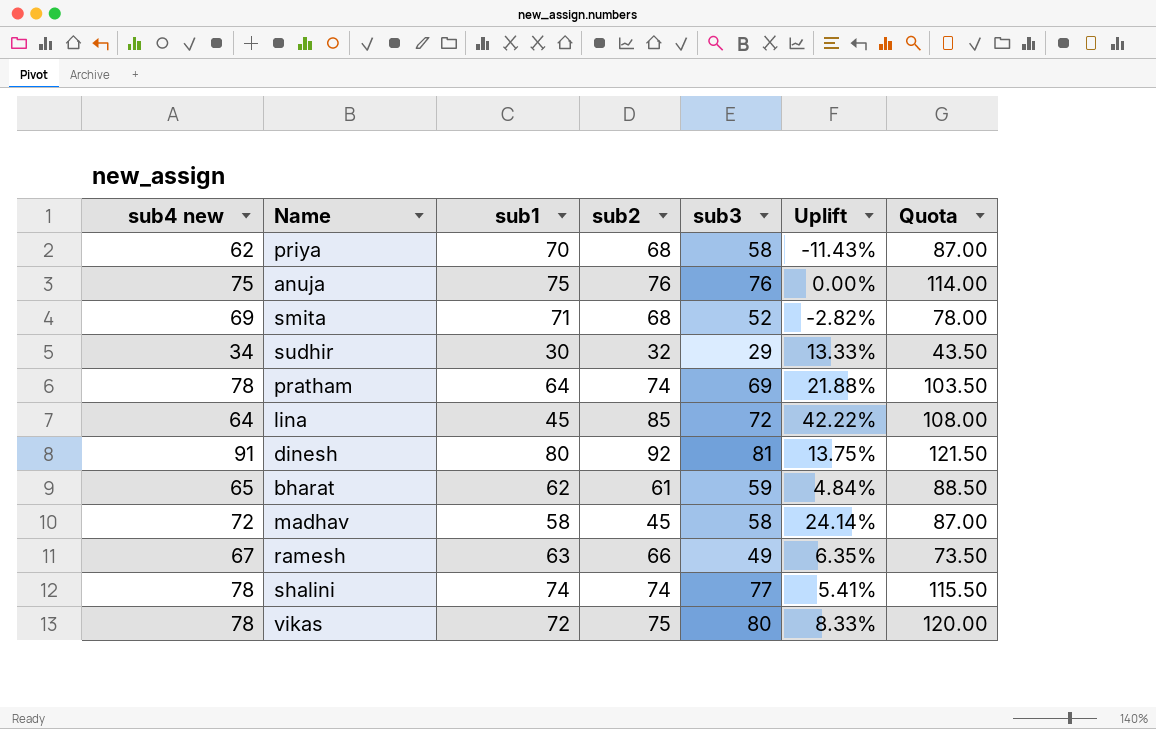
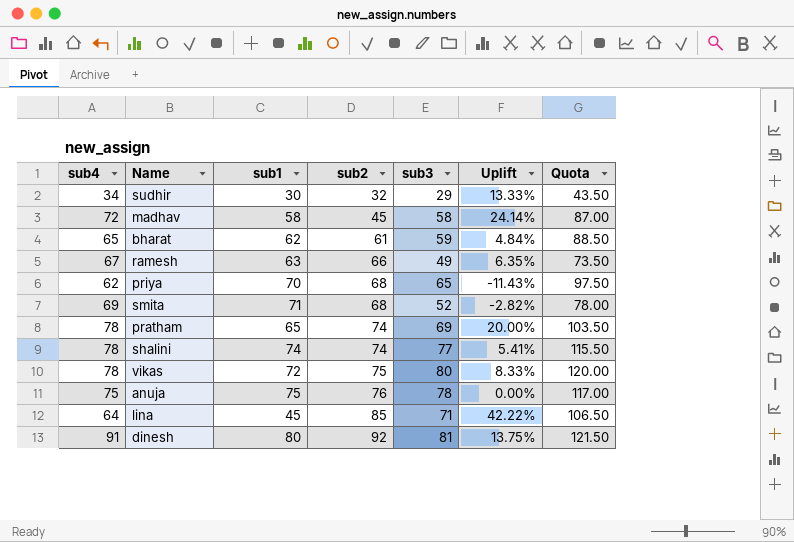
row order: none -> sub2 ascending
column name: sub4 new -> sub4
priya | sub3: 58 -> 65
priya | Quota: 87.00 -> 97.50
pratham | sub1: 64 -> 65
pratham | Uplift: 21.88% -> 20.00%
anuja | sub3: 76 -> 78
anuja | Quota: 114.00 -> 117.00
lina | sub3: 72 -> 71
lina | Quota: 108.00 -> 106.50

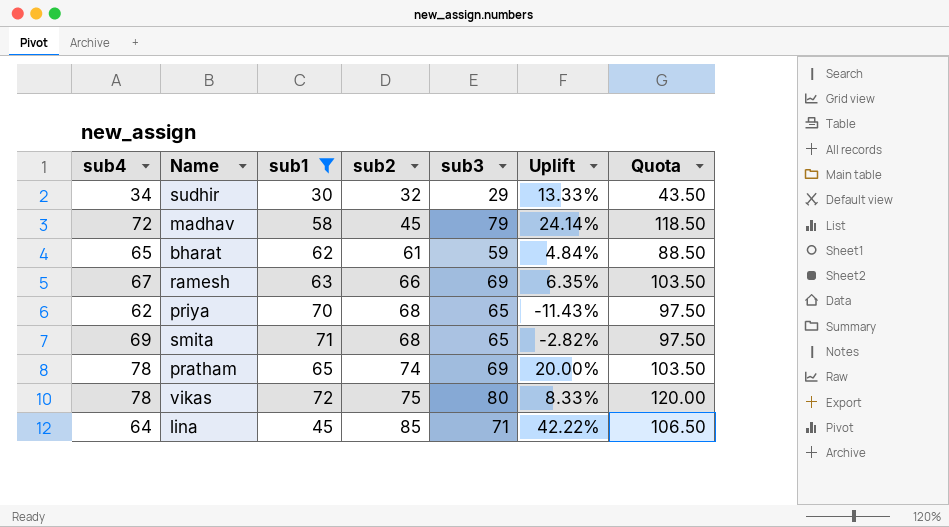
filter: none -> sub1 <= 72
madhav | sub3: 58 -> 79
madhav | Quota: 87.00 -> 118.50
ramesh | sub3: 49 -> 69
ramesh | Quota: 73.50 -> 103.50
smita | sub3: 52 -> 65
smita | Quota: 78.00 -> 97.50

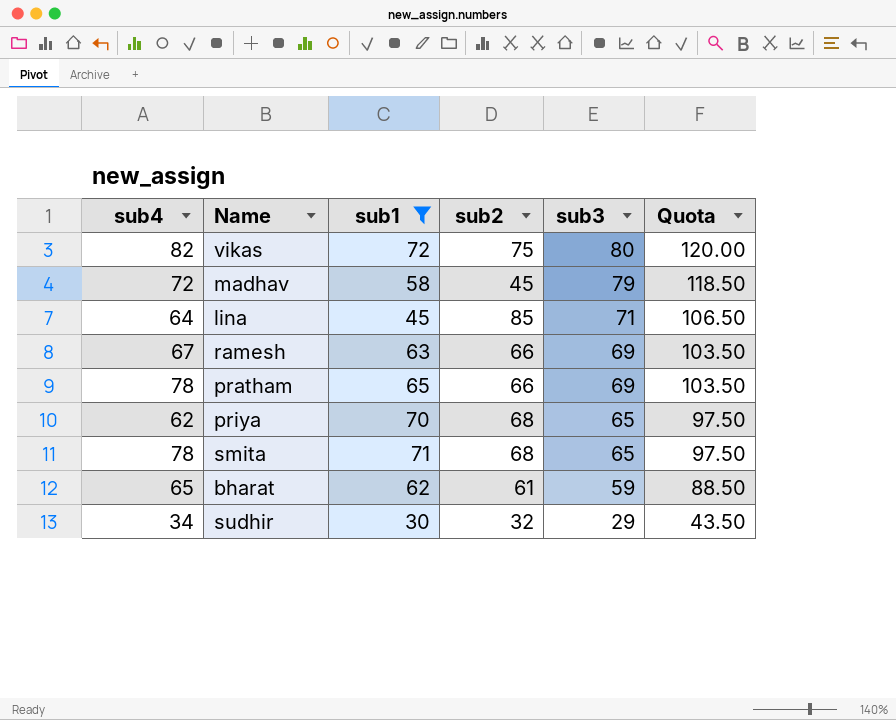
row order: sub2 ascending -> sub3 descending
column Uplift | formula: ([sub4] - [sub1]) / [sub1] -> none
vikas | sub4: 78 -> 82
pratham | sub2: 74 -> 66
smita | sub4: 69 -> 78

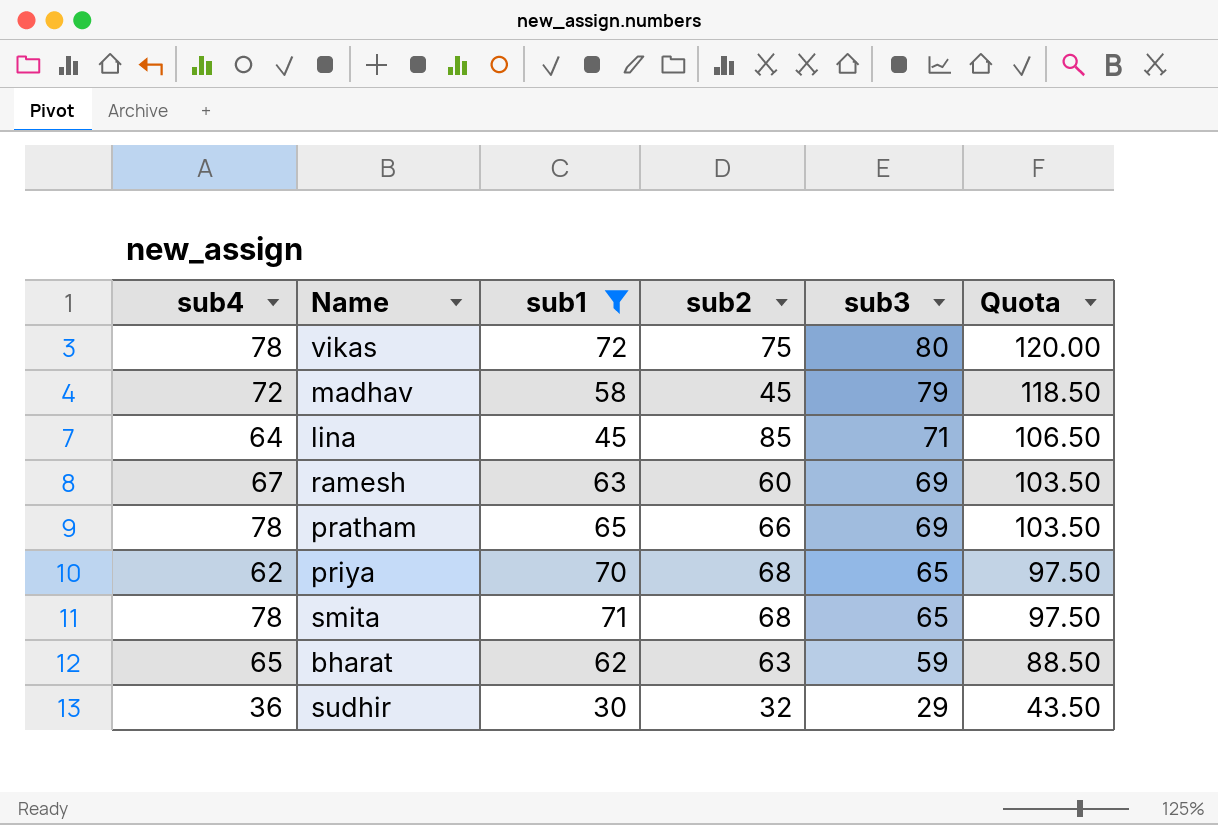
vikas | sub4: 82 -> 78
ramesh | sub2: 66 -> 60
bharat | sub2: 61 -> 63
sudhir | sub4: 34 -> 36

